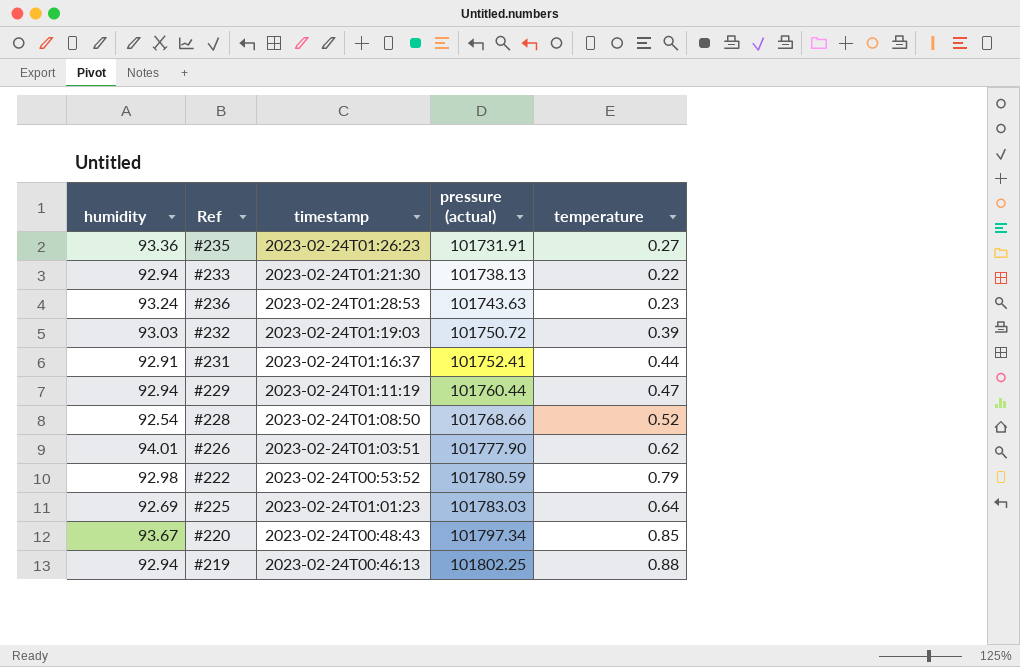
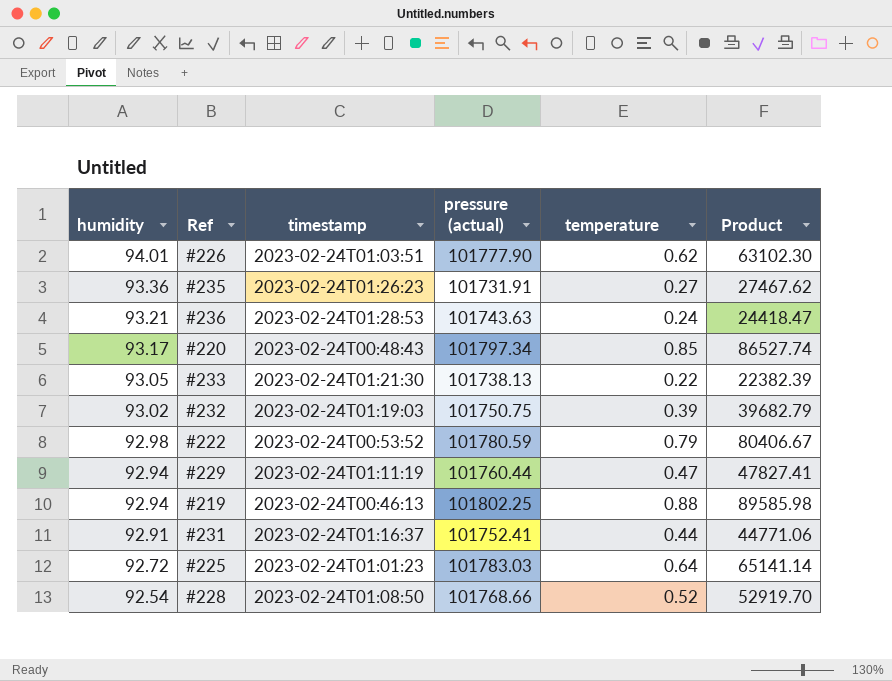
row order: pressure (actual) ascending -> humidity descending
column Product | formula: none -> [pressure (actual)] * [temperature]
#236 | humidity: 93.24 -> 93.21
#236 | temperature: 0.23 -> 0.24
#220 | humidity: 93.67 -> 93.17
#233 | humidity: 92.94 -> 93.05
#232 | humidity: 93.03 -> 93.02
#232 | pressure (actual): 101750.72 -> 101750.75
#225 | humidity: 92.69 -> 92.72

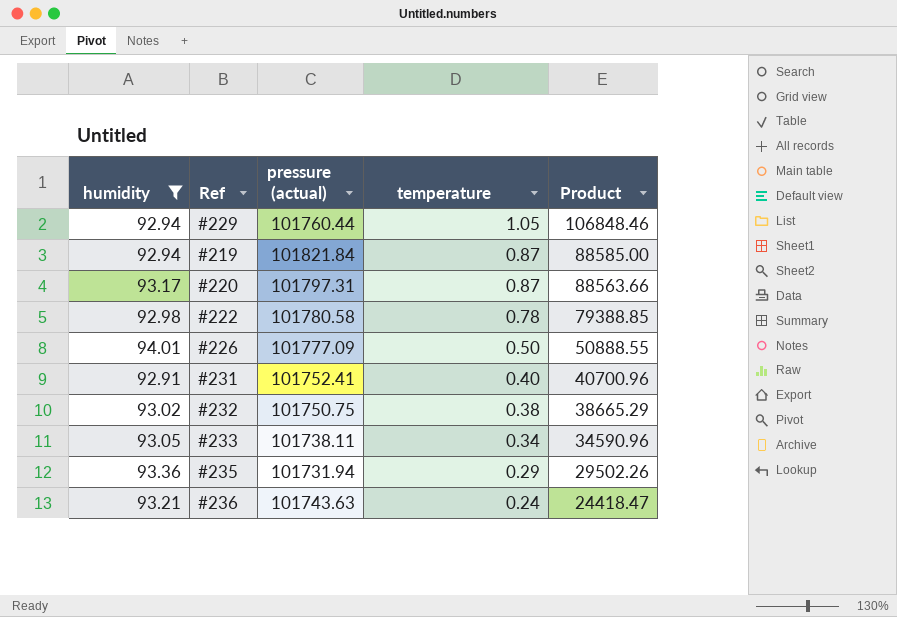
filter: none -> humidity >= 92.91
row order: humidity descending -> temperature descending
column timestamp | position: 3 -> none
#229 | temperature: 0.47 -> 1.05
#229 | Product: 47827.41 -> 106848.46
#219 | pressure (actual): 101802.25 -> 101821.84
#219 | temperature: 0.88 -> 0.87
#219 | Product: 89585.98 -> 88585.00
#220 | pressure (actual): 101797.34 -> 101797.31
#220 | temperature: 0.85 -> 0.87
#220 | Product: 86527.74 -> 88563.66
#222 | pressure (actual): 101780.59 -> 101780.58
#222 | temperature: 0.79 -> 0.78
#222 | Product: 80406.67 -> 79388.85
#226 | pressure (actual): 101777.90 -> 101777.09
#226 | temperature: 0.62 -> 0.50
#226 | Product: 63102.30 -> 50888.55
#231 | temperature: 0.44 -> 0.40
#231 | Product: 44771.06 -> 40700.96
#232 | temperature: 0.39 -> 0.38
#232 | Product: 39682.79 -> 38665.29
#233 | pressure (actual): 101738.13 -> 101738.11
#233 | temperature: 0.22 -> 0.34
#233 | Product: 22382.39 -> 34590.96
#235 | pressure (actual): 101731.91 -> 101731.94
#235 | temperature: 0.27 -> 0.29
#235 | Product: 27467.62 -> 29502.26

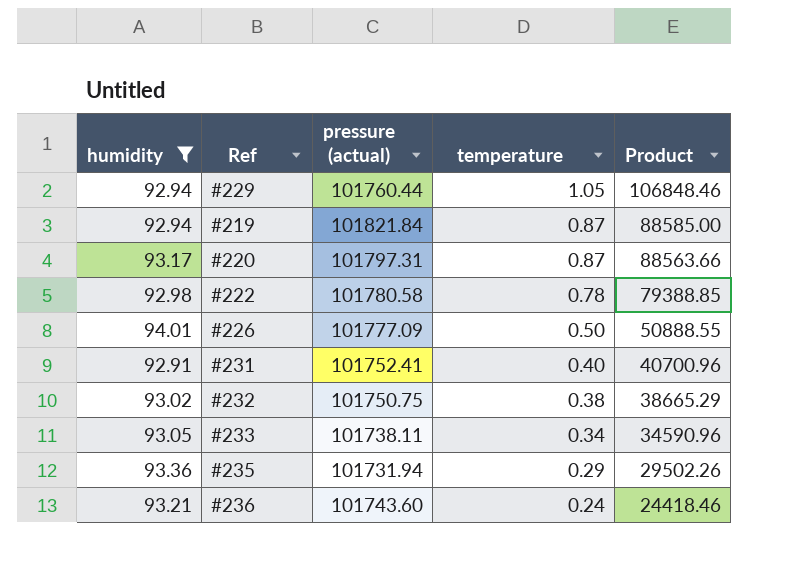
#236 | pressure (actual): 101743.63 -> 101743.60
#236 | Product: 24418.47 -> 24418.46

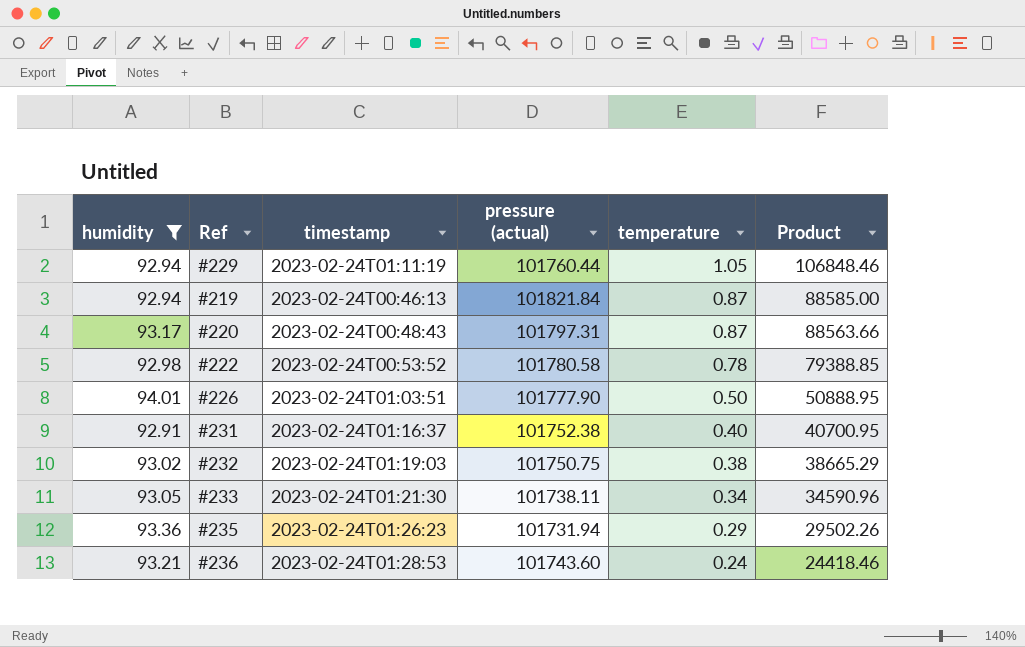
column timestamp | position: none -> 3
#226 | pressure (actual): 101777.09 -> 101777.90
#226 | Product: 50888.55 -> 50888.95
#231 | pressure (actual): 101752.41 -> 101752.38
#231 | Product: 40700.96 -> 40700.95

